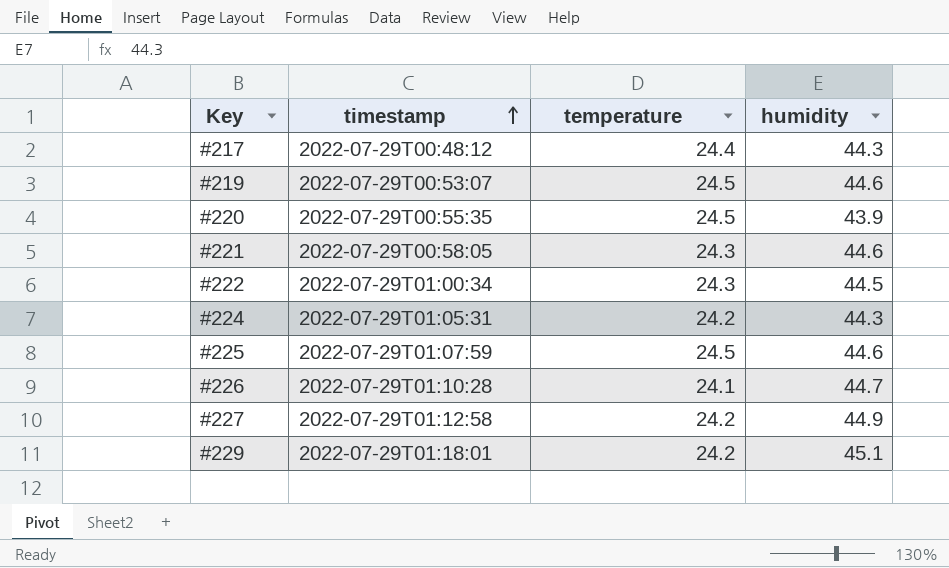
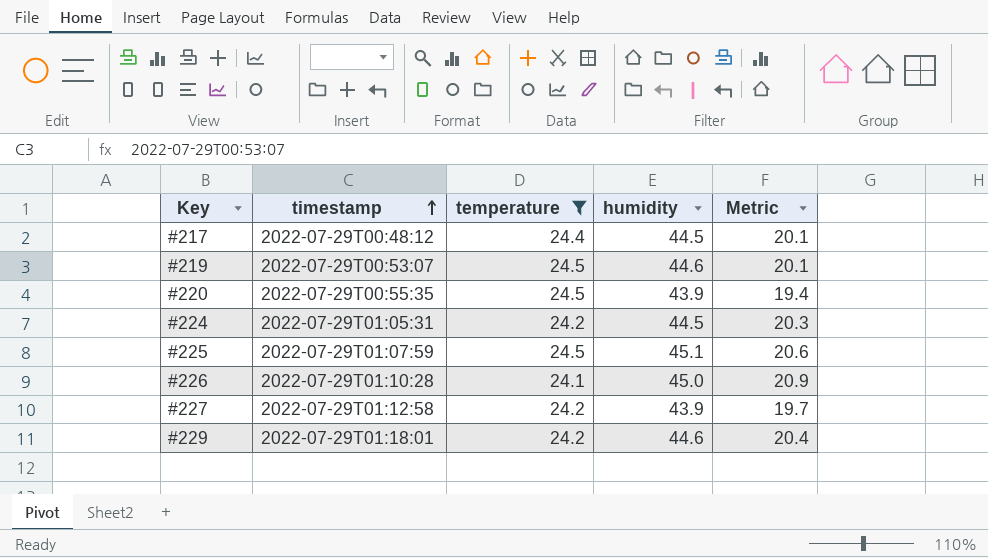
filter: none -> temperature != 24.3
column Metric | formula: none -> [humidity] - [temperature]
#217 | humidity: 44.3 -> 44.5
#224 | humidity: 44.3 -> 44.5
#225 | humidity: 44.6 -> 45.1
#226 | humidity: 44.7 -> 45.0
#227 | humidity: 44.9 -> 43.9
#229 | humidity: 45.1 -> 44.6

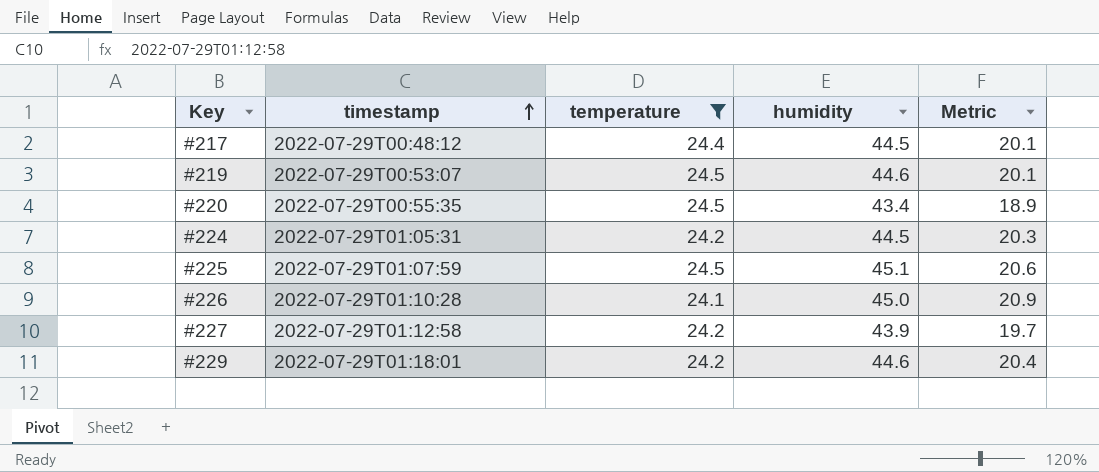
#220 | humidity: 43.9 -> 43.4
#220 | Metric: 19.4 -> 18.9

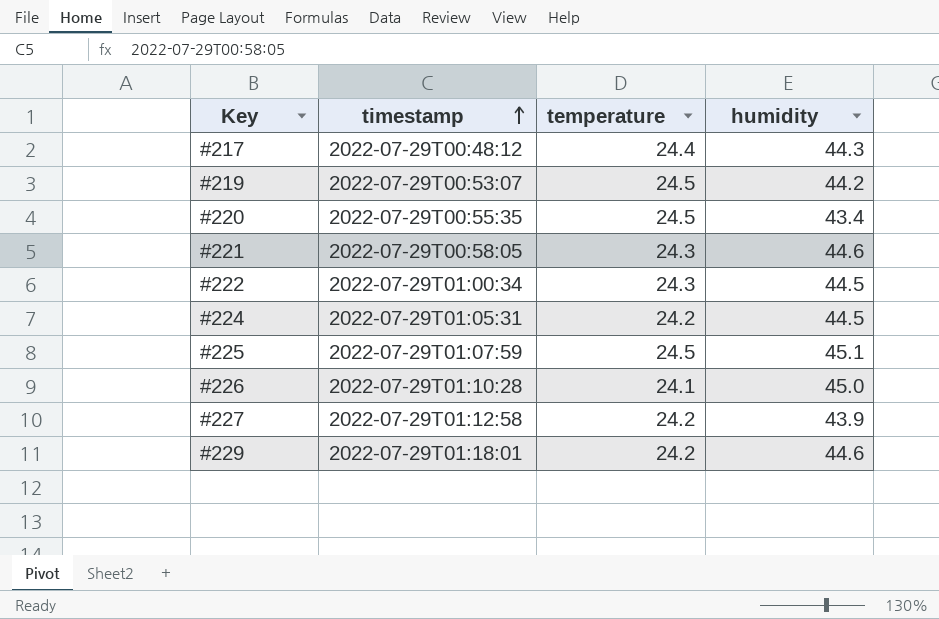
filter: temperature != 24.3 -> none
column Metric | formula: [humidity] - [temperature] -> none
#217 | humidity: 44.5 -> 44.3
#219 | humidity: 44.6 -> 44.2

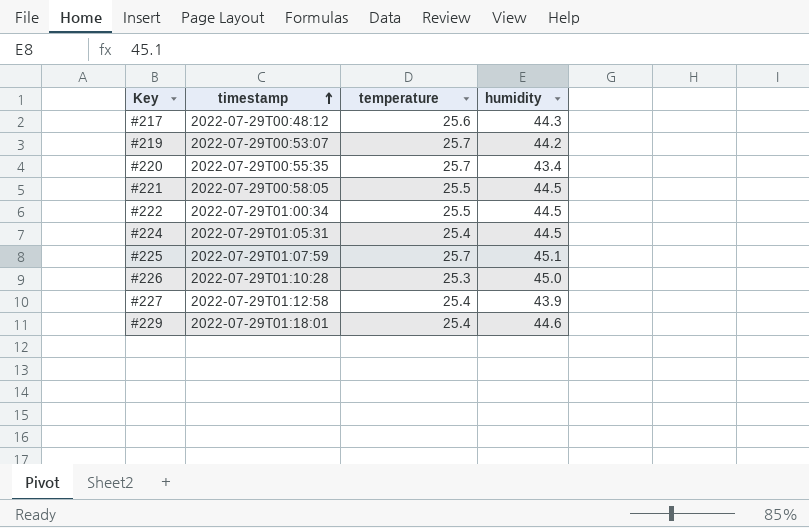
#217 | temperature: 24.4 -> 25.6
#219 | temperature: 24.5 -> 25.7
#220 | temperature: 24.5 -> 25.7
#221 | temperature: 24.3 -> 25.5
#221 | humidity: 44.6 -> 44.5
#222 | temperature: 24.3 -> 25.5
#224 | temperature: 24.2 -> 25.4
#225 | temperature: 24.5 -> 25.7
#226 | temperature: 24.1 -> 25.3
#227 | temperature: 24.2 -> 25.4
#229 | temperature: 24.2 -> 25.4

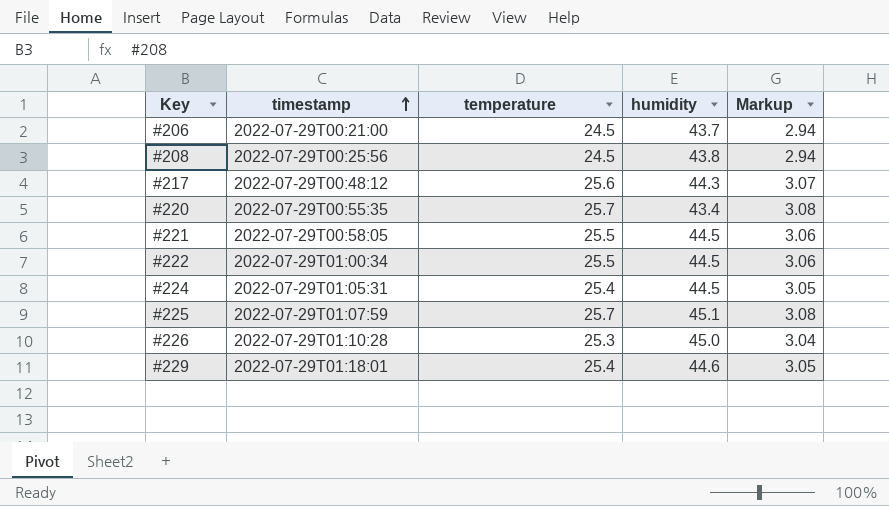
column Markup | formula: none -> [temperature] * 0.12
row #219: 2022-07-29T00:53:07 | 25.7 | 44.2 -> none
row #227: 2022-07-29T01:12:58 | 25.4 | 43.9 -> none
row #206: none -> 2022-07-29T00:21:00 | 24.5 | 43.7 | 2.94
row #208: none -> 2022-07-29T00:25:56 | 24.5 | 43.8 | 2.94

